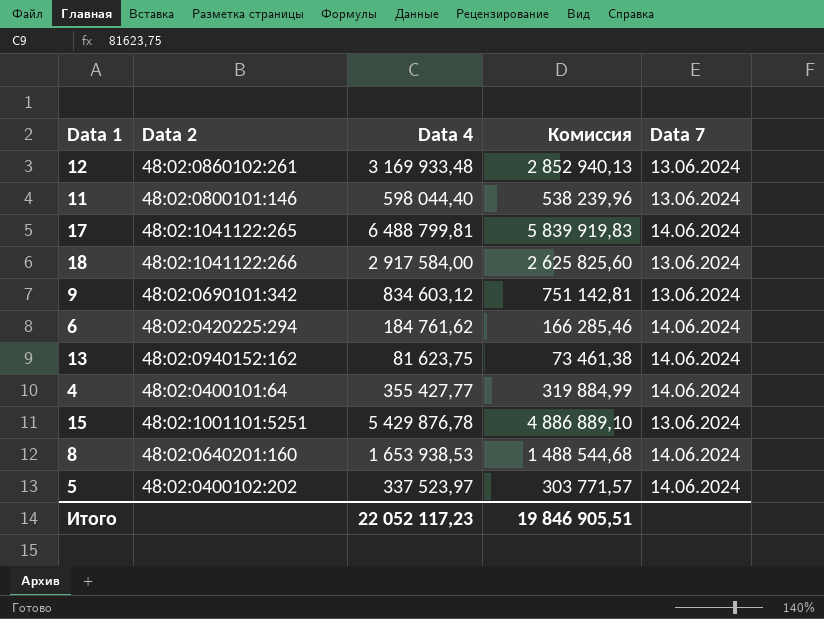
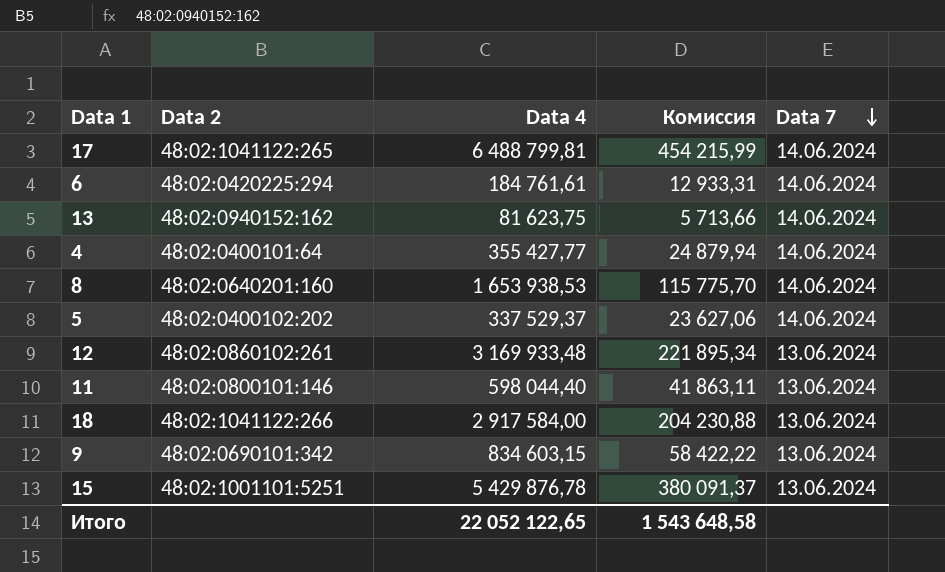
row order: none -> Data 7 descending
column Комиссия | formula: [Data 4] * 0,9 -> [Data 4] * 0,07
6 | Data 4: 184 761,62 -> 184 761,61
5 | Data 4: 337 523,97 -> 337 529,37
9 | Data 4: 834 603,12 -> 834 603,15
Итого | Data 4: 22 052 117,23 -> 22 052 122,65
Итого | Комиссия: 19 846 905,51 -> 1 543 648,58

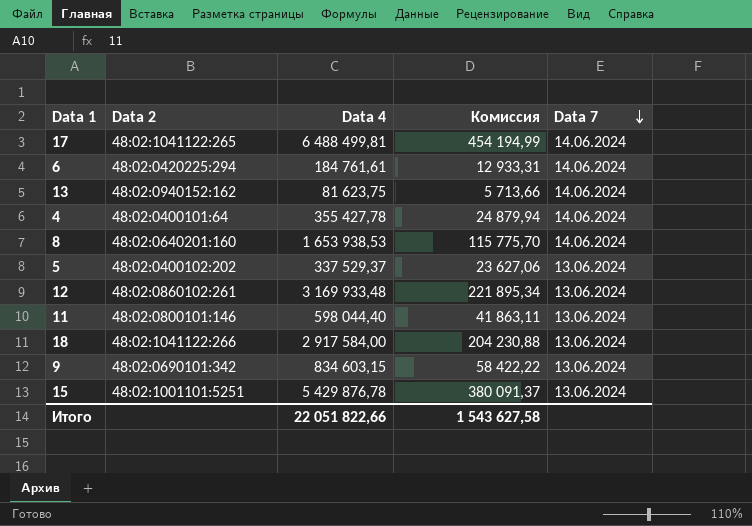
17 | Data 4: 6 488 799,81 -> 6 488 499,81
17 | Комиссия: 454 215,99 -> 454 194,99
4 | Data 4: 355 427,77 -> 355 427,78
5 | Data 7: 14.06.2024 -> 13.06.2024
Итого | Data 4: 22 052 122,65 -> 22 051 822,66
Итого | Комиссия: 1 543 648,58 -> 1 543 627,58

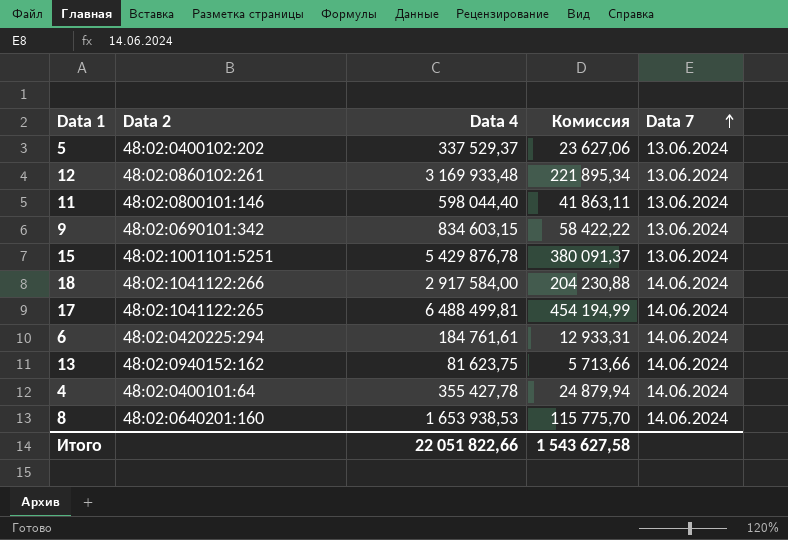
row order: Data 7 descending -> Data 7 ascending
18 | Data 7: 13.06.2024 -> 14.06.2024

